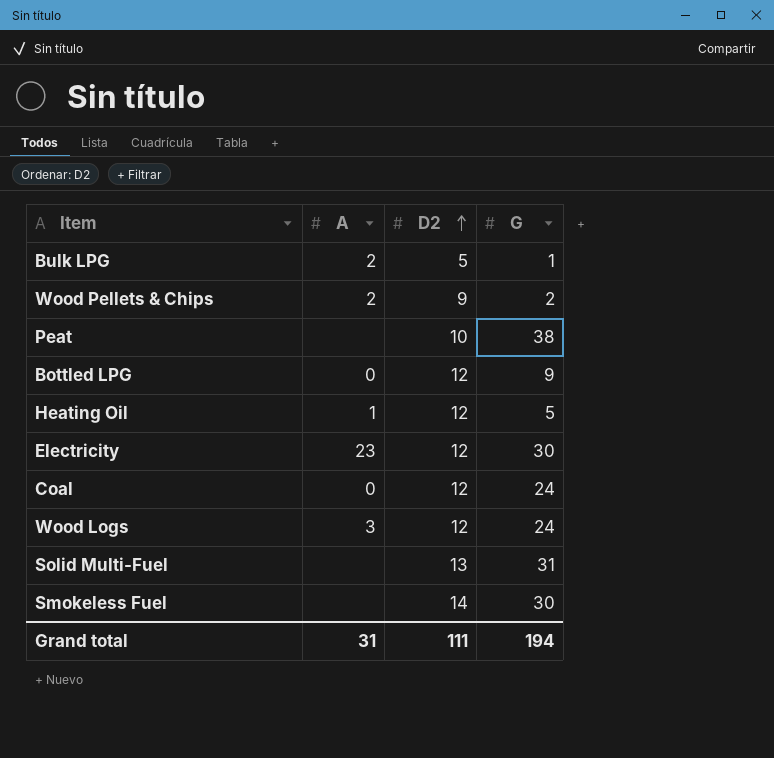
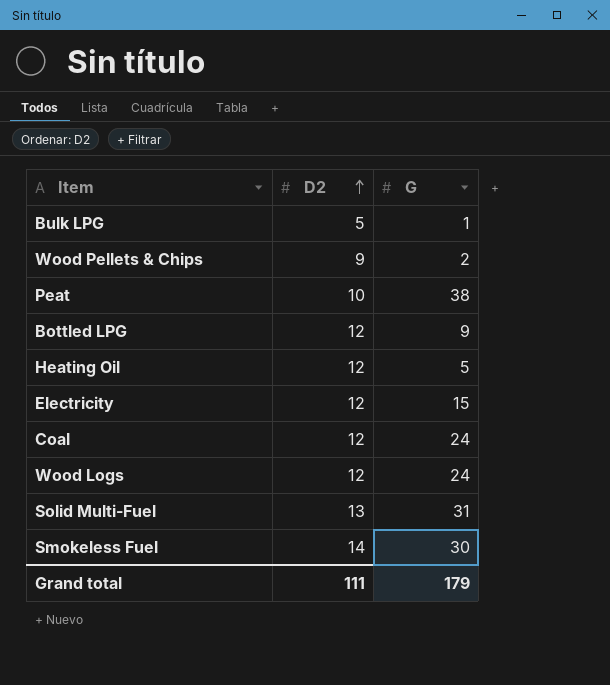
column A | position: 2 -> none
Electricity | G: 30 -> 15
Grand total | G: 194 -> 179

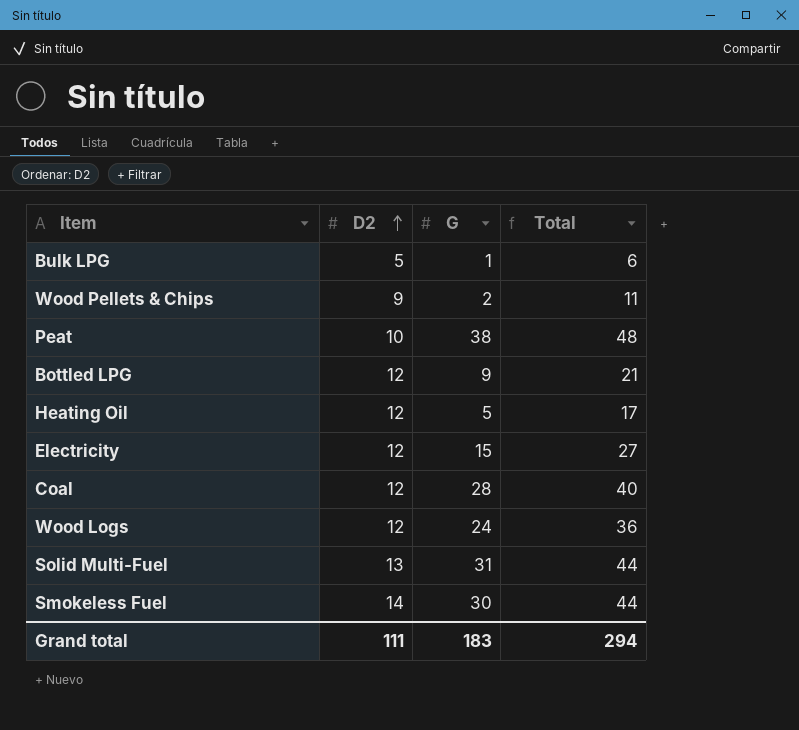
column Total | formula: none -> [D2] + [G]
Coal | G: 24 -> 28
Grand total | G: 179 -> 183

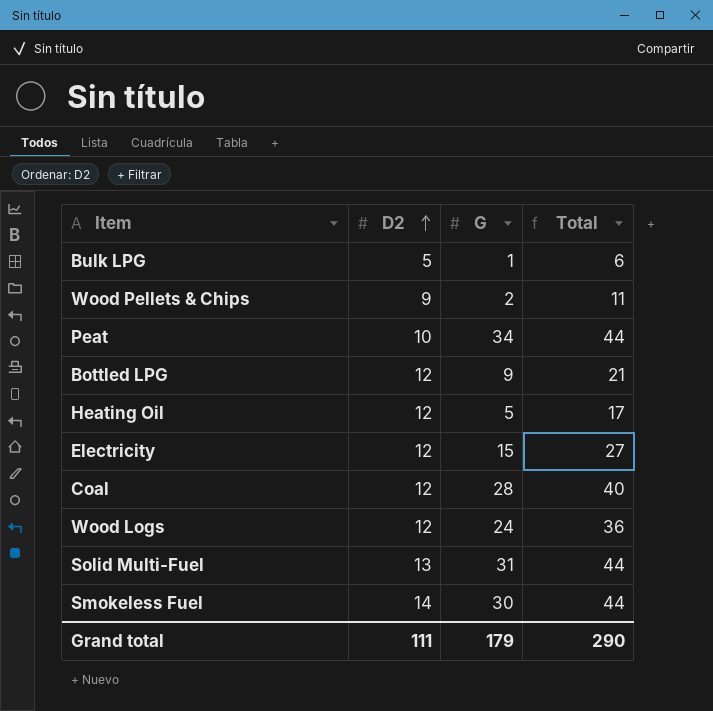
Peat | G: 38 -> 34
Peat | Total: 48 -> 44
Grand total | G: 183 -> 179
Grand total | Total: 294 -> 290

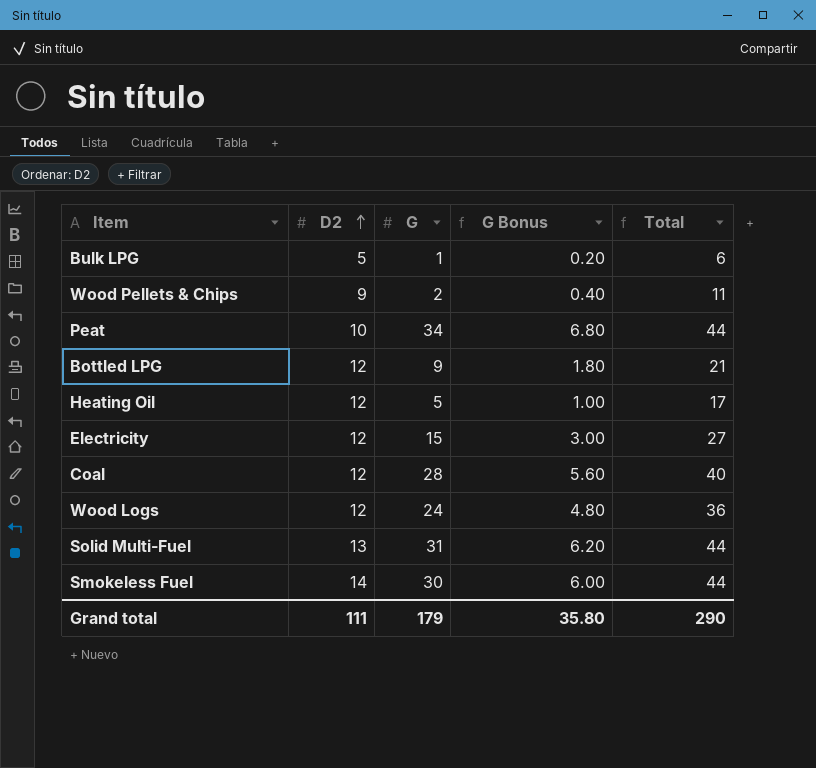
column G Bonus | formula: none -> [G] * 0.2

